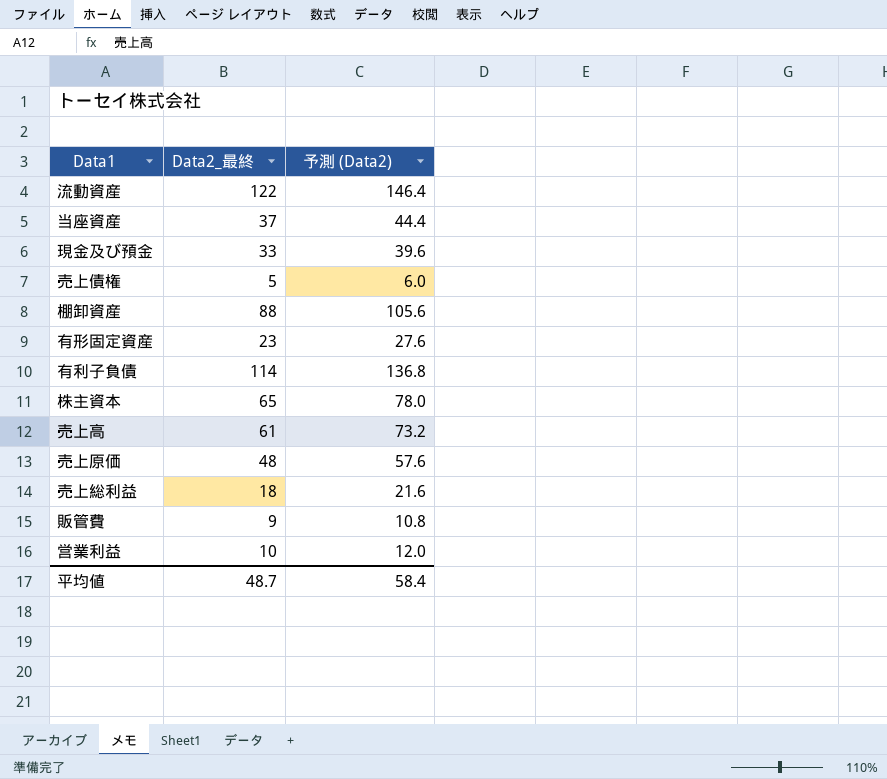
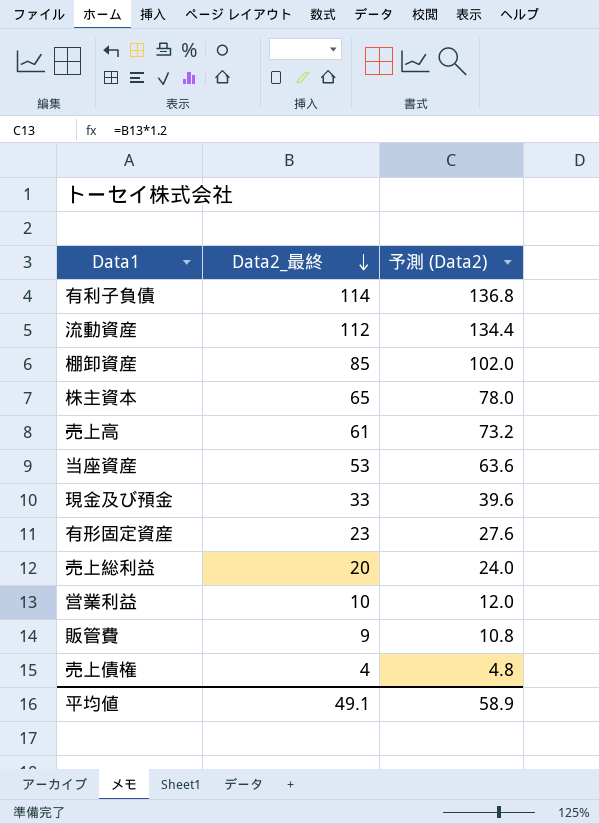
row order: none -> Data2_最終 descending
row 売上原価: 48 | 57.6 -> none
流動資産 | Data2_最終: 122 -> 112
流動資産 | 予測 (Data2): 146.4 -> 134.4
棚卸資産 | Data2_最終: 88 -> 85
棚卸資産 | 予測 (Data2): 105.6 -> 102.0
当座資産 | Data2_最終: 37 -> 53
当座資産 | 予測 (Data2): 44.4 -> 63.6
売上総利益 | Data2_最終: 18 -> 20
売上総利益 | 予測 (Data2): 21.6 -> 24.0
売上債権 | Data2_最終: 5 -> 4
売上債権 | 予測 (Data2): 6.0 -> 4.8
平均値 | Data2_最終: 48.7 -> 49.1
平均値 | 予測 (Data2): 58.4 -> 58.9

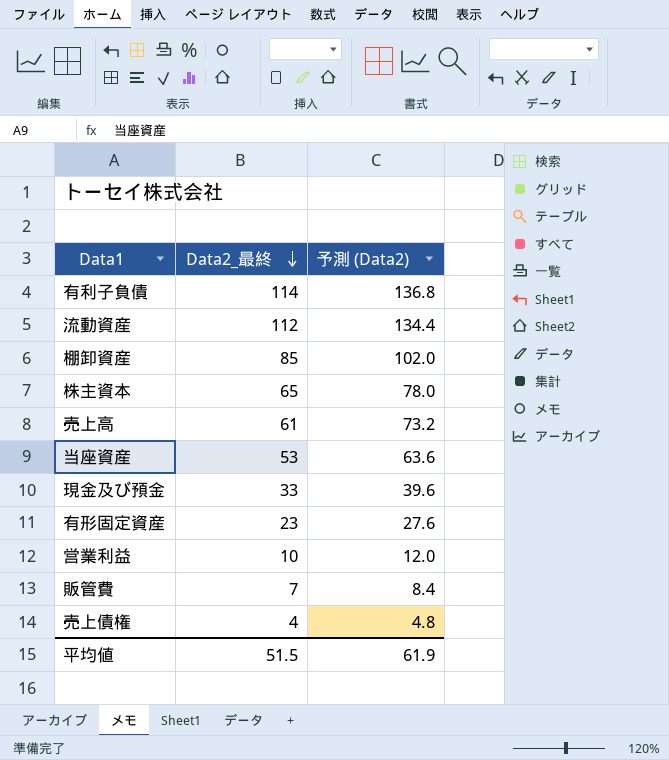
row 売上総利益: 20 | 24.0 -> none
販管費 | Data2_最終: 9 -> 7
販管費 | 予測 (Data2): 10.8 -> 8.4
平均値 | Data2_最終: 49.1 -> 51.5
平均値 | 予測 (Data2): 58.9 -> 61.9

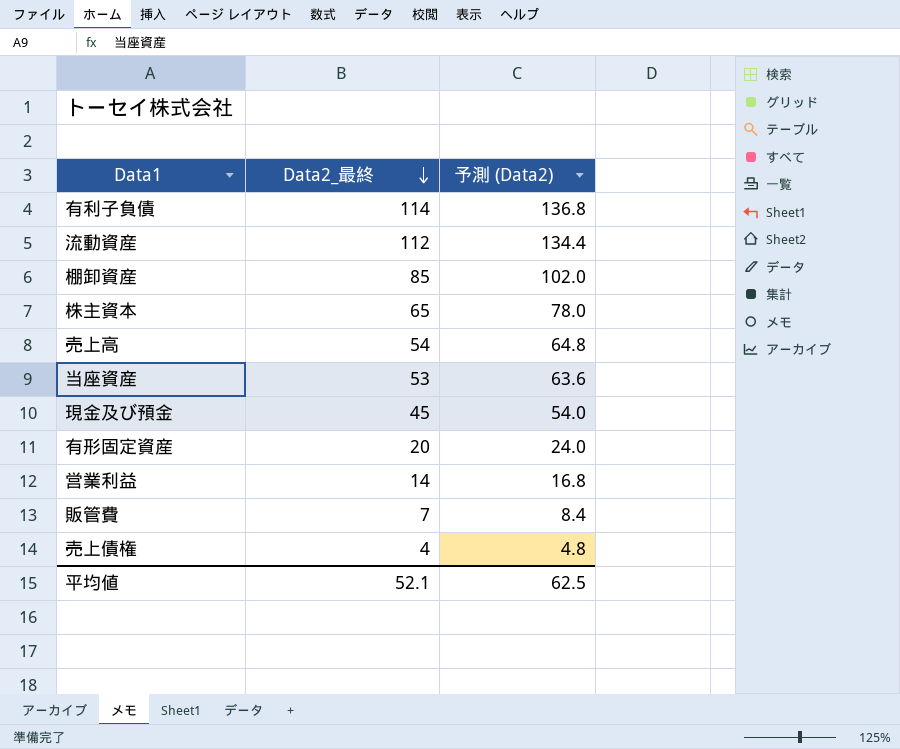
売上高 | Data2_最終: 61 -> 54
売上高 | 予測 (Data2): 73.2 -> 64.8
現金及び預金 | Data2_最終: 33 -> 45
現金及び預金 | 予測 (Data2): 39.6 -> 54.0
有形固定資産 | Data2_最終: 23 -> 20
有形固定資産 | 予測 (Data2): 27.6 -> 24.0
営業利益 | Data2_最終: 10 -> 14
営業利益 | 予測 (Data2): 12.0 -> 16.8
平均値 | Data2_最終: 51.5 -> 52.1
平均値 | 予測 (Data2): 61.9 -> 62.5

